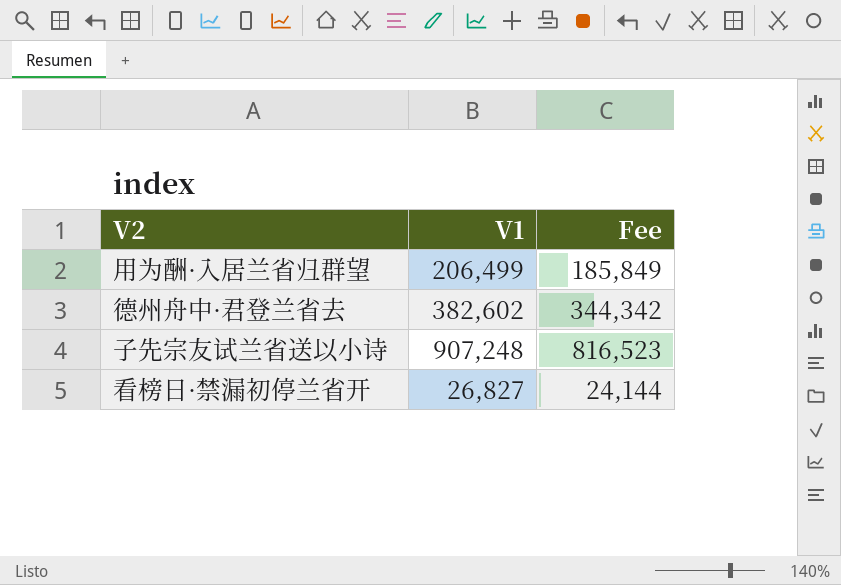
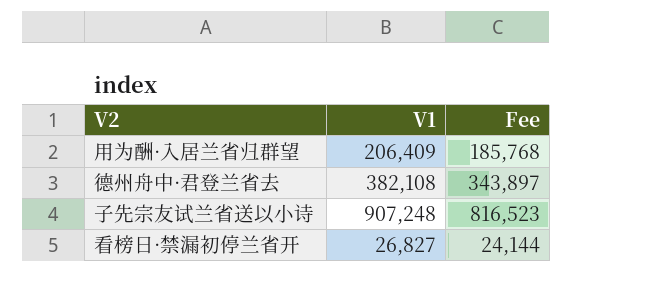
用为酬·入居兰省归群望 | V1: 206,499 -> 206,409
用为酬·入居兰省归群望 | Fee: 185,849 -> 185,768
德州舟中·君登兰省去 | V1: 382,602 -> 382,108
德州舟中·君登兰省去 | Fee: 344,342 -> 343,897

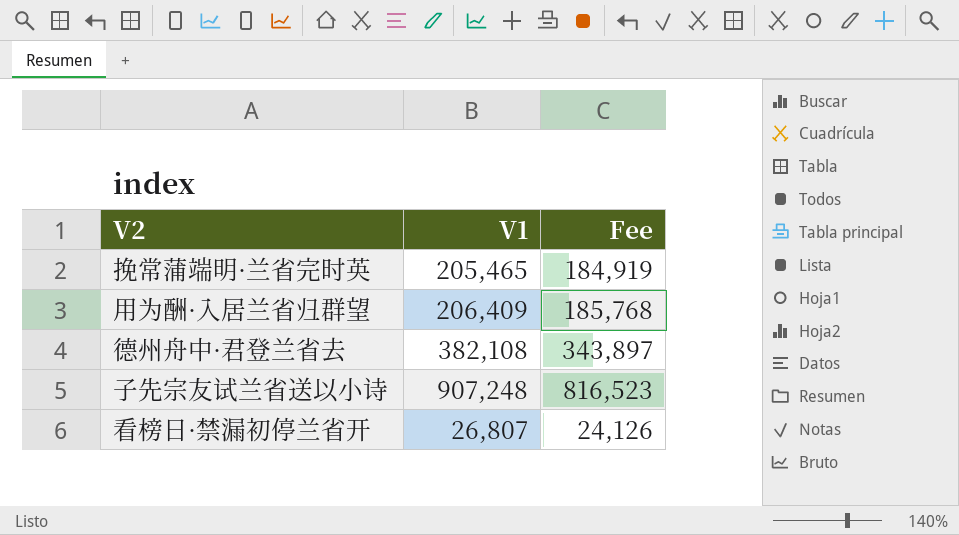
row 挽常蒲端明·兰省完时英: none -> 205,465 | 184,919
看榜日·禁漏初停兰省开 | V1: 26,827 -> 26,807
看榜日·禁漏初停兰省开 | Fee: 24,144 -> 24,126

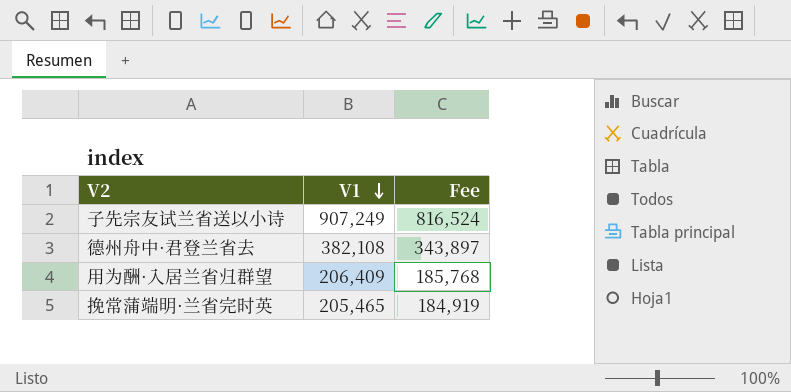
row order: none -> V1 descending
row 看榜日·禁漏初停兰省开: 26,807 | 24,126 -> none
子先宗友试兰省送以小诗 | V1: 907,248 -> 907,249
子先宗友试兰省送以小诗 | Fee: 816,523 -> 816,524

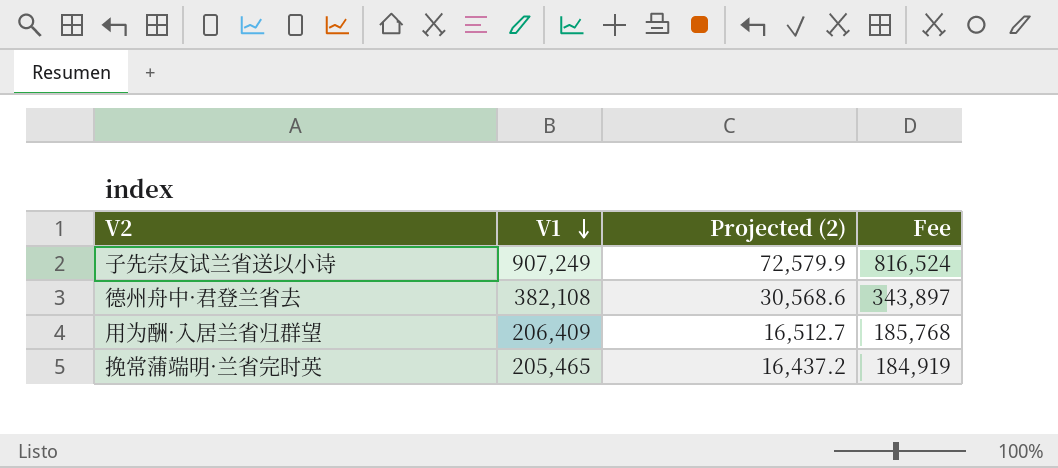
column Projected (2) | formula: none -> [V1] * 0.08

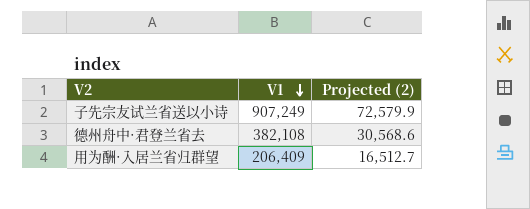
column Fee | formula: [V1] * 0.9 -> none
row 挽常蒲端明·兰省完时英: 205,465 | 16,437.2 | 184,919 -> none

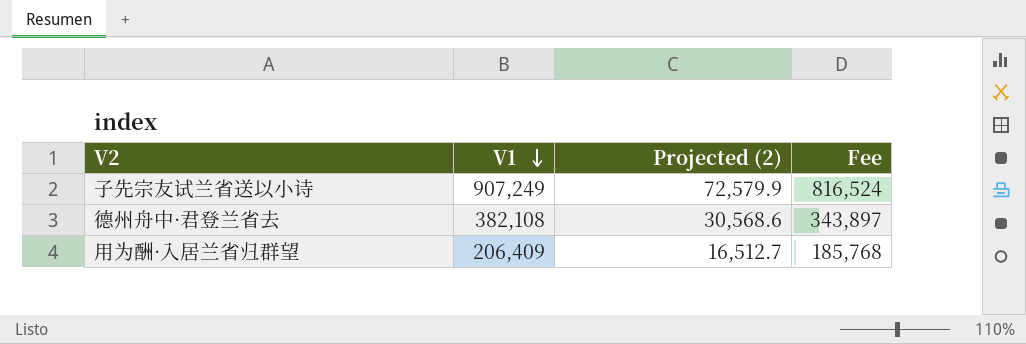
column Fee | formula: none -> [V1] * 0.9

